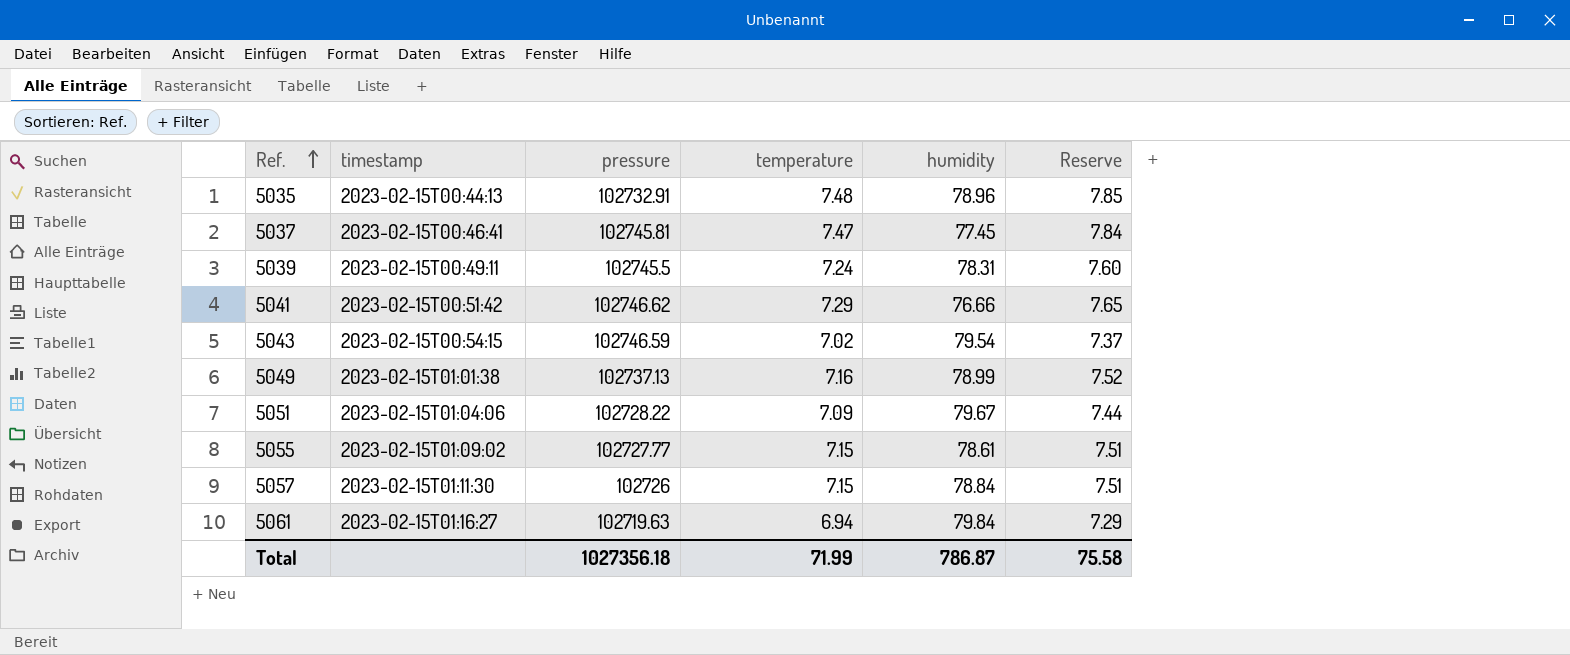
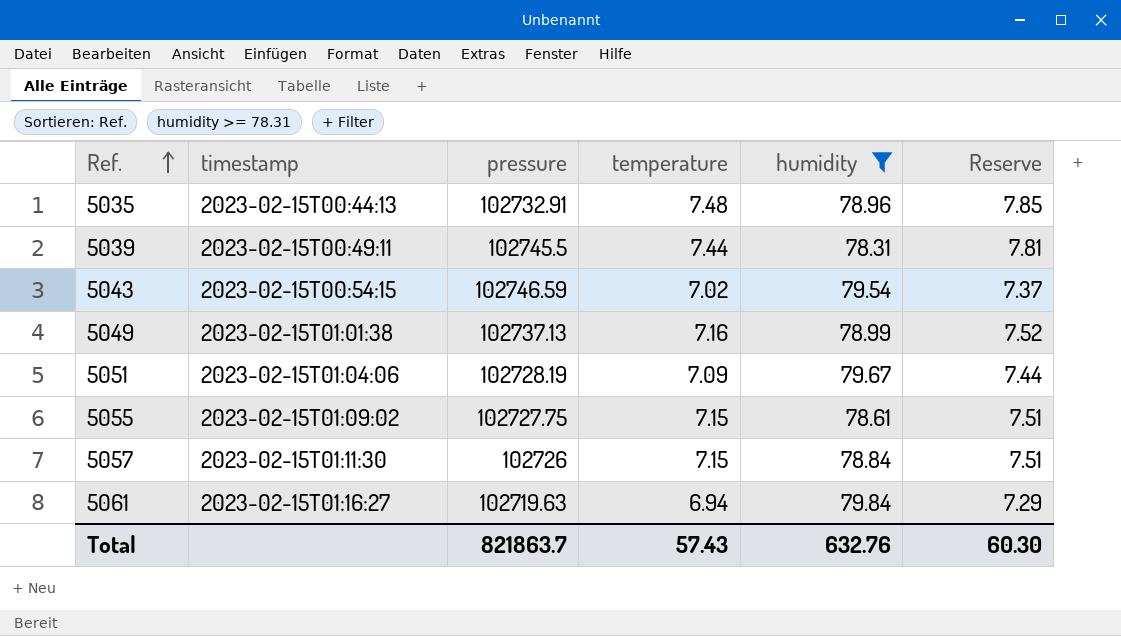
filter: none -> humidity >= 78.31
5039 | temperature: 7.24 -> 7.44
5039 | Reserve: 7.60 -> 7.81
5051 | pressure: 102728.22 -> 102728.19
5055 | pressure: 102727.77 -> 102727.75
Total | pressure: 1027356.18 -> 821863.7
Total | temperature: 71.99 -> 57.43
Total | humidity: 786.87 -> 632.76
Total | Reserve: 75.58 -> 60.30

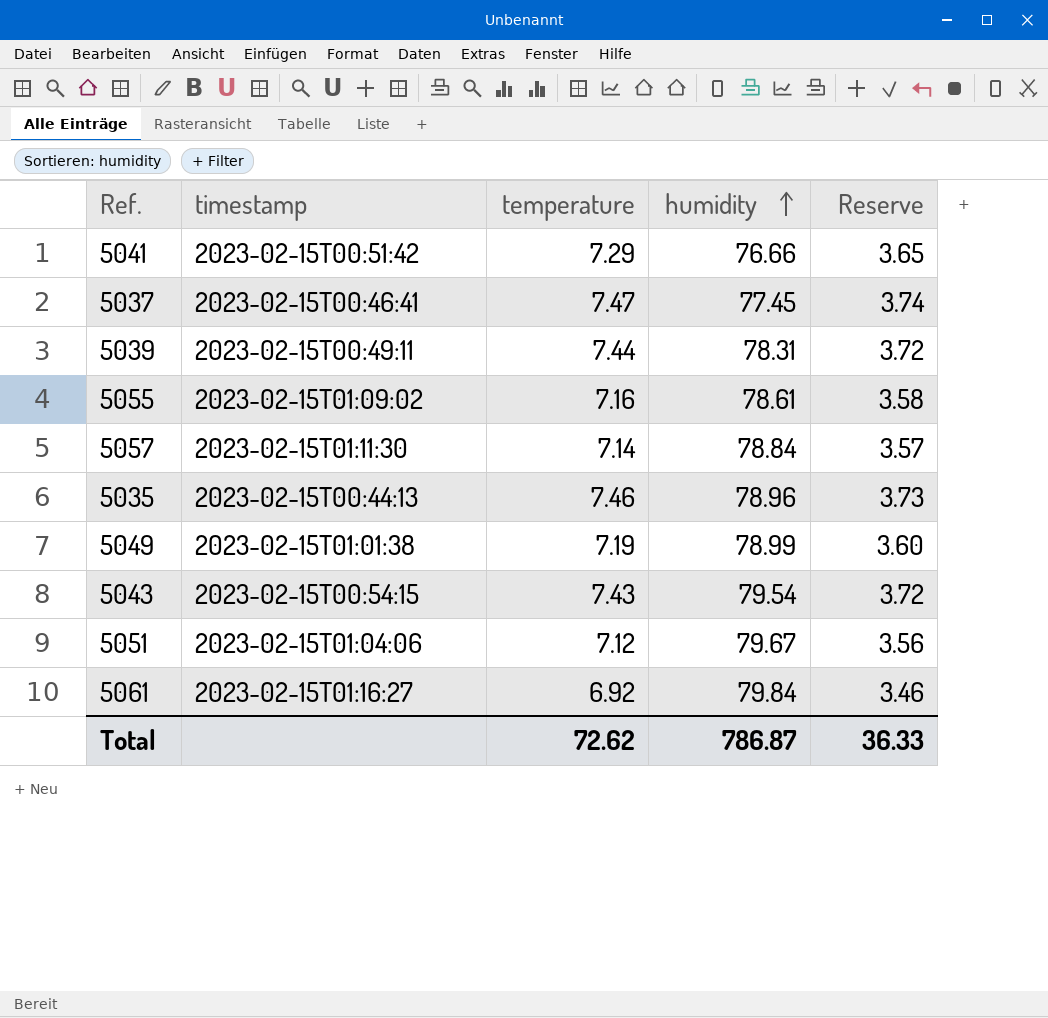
filter: humidity >= 78.31 -> none
row order: Ref. ascending -> humidity ascending
column pressure | position: 3 -> none
column Reserve | formula: [temperature] * 1.05 -> [temperature] * 0.5
5055 | temperature: 7.15 -> 7.16
5057 | temperature: 7.15 -> 7.14
5035 | temperature: 7.48 -> 7.46
5049 | temperature: 7.16 -> 7.19
5043 | temperature: 7.02 -> 7.43
5051 | temperature: 7.09 -> 7.12
5061 | temperature: 6.94 -> 6.92
Total | temperature: 57.43 -> 72.62
Total | humidity: 632.76 -> 786.87
Total | Reserve: 60.30 -> 36.33

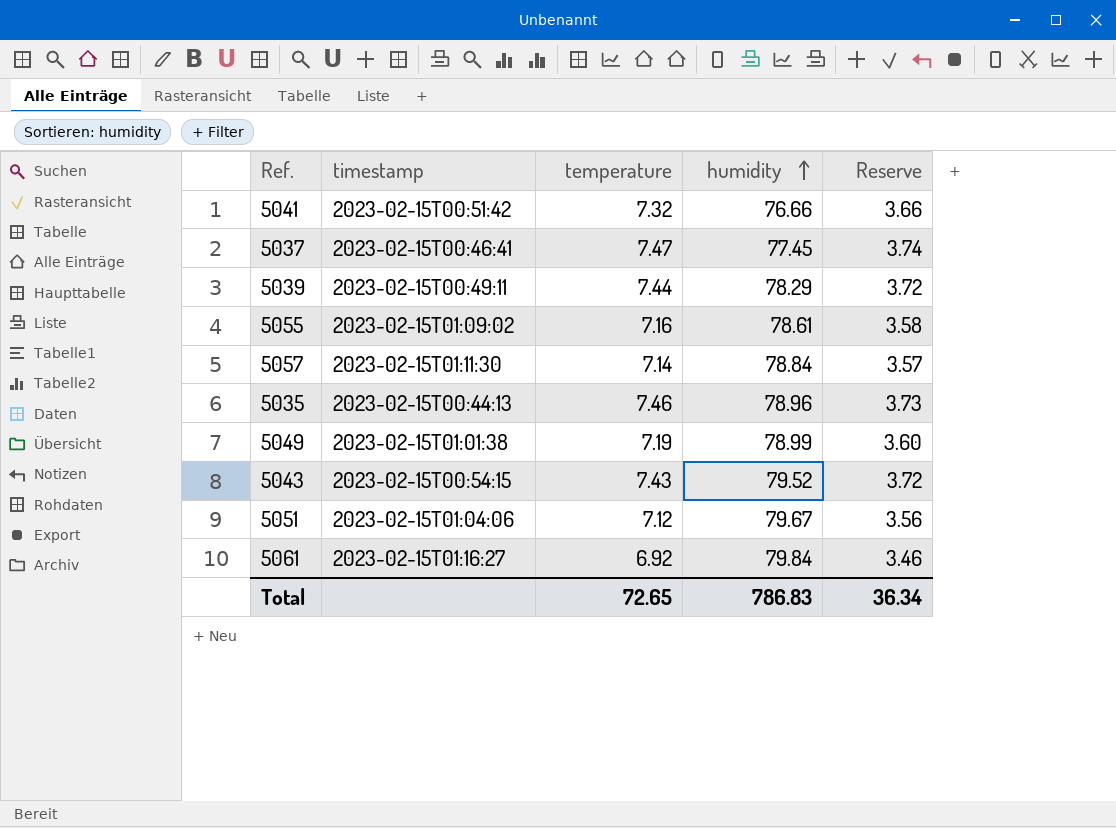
5041 | temperature: 7.29 -> 7.32
5041 | Reserve: 3.65 -> 3.66
5039 | humidity: 78.31 -> 78.29
5043 | humidity: 79.54 -> 79.52
Total | temperature: 72.62 -> 72.65
Total | humidity: 786.87 -> 786.83
Total | Reserve: 36.33 -> 36.34

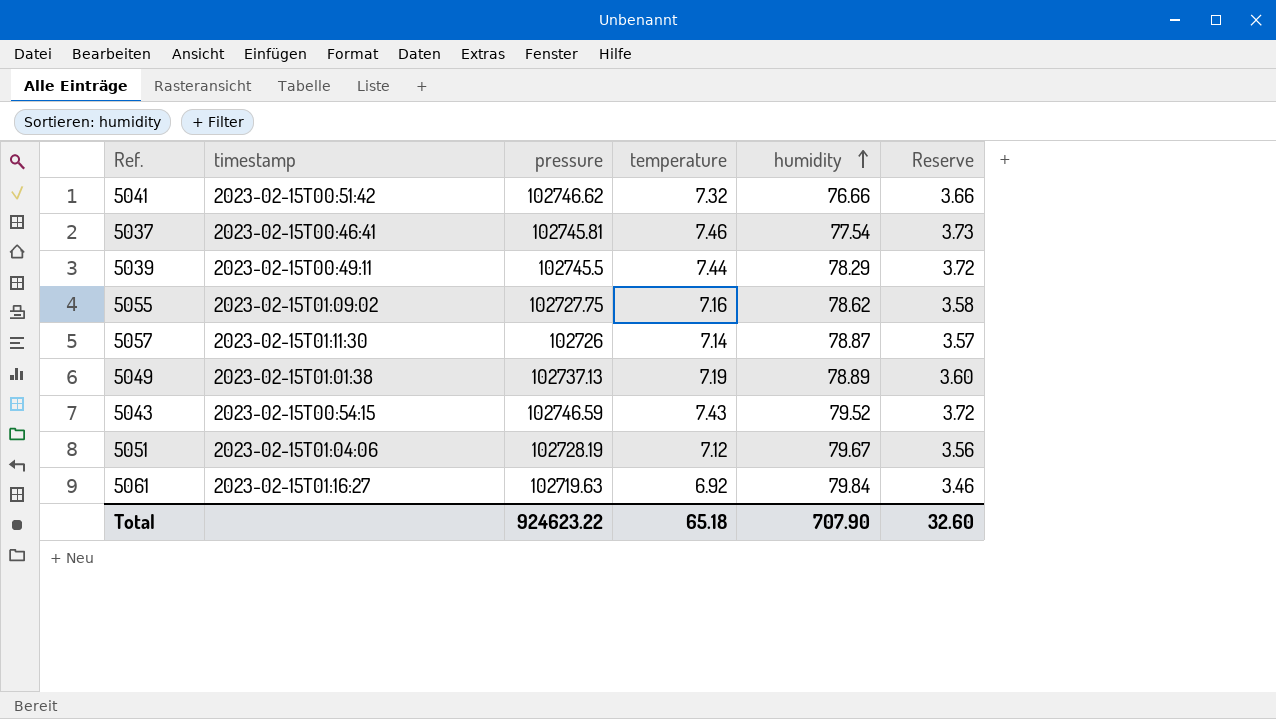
column pressure | position: none -> 3
row 5035: 2023-02-15T00:44:13 | 7.46 | 78.96 | 3.73 -> none
5037 | temperature: 7.47 -> 7.46
5037 | humidity: 77.45 -> 77.54
5037 | Reserve: 3.74 -> 3.73
5055 | humidity: 78.61 -> 78.62
5057 | humidity: 78.84 -> 78.87
5049 | humidity: 78.99 -> 78.89
Total | temperature: 72.65 -> 65.18
Total | humidity: 786.83 -> 707.90
Total | Reserve: 36.34 -> 32.60

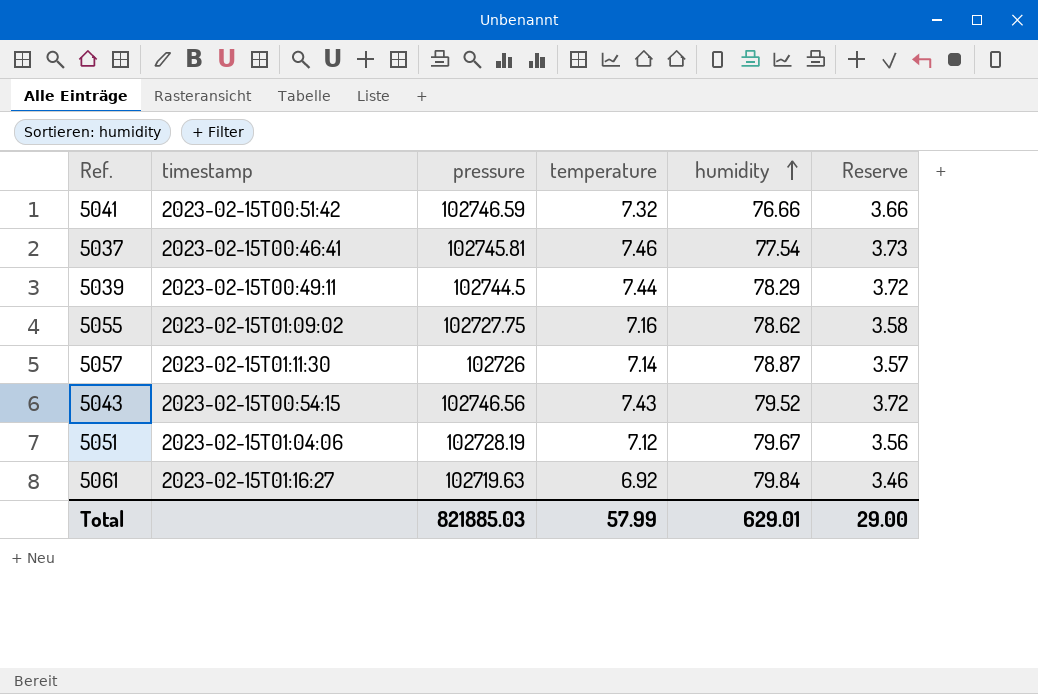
row 5049: 2023-02-15T01:01:38 | 102737.13 | 7.19 | 78.89 | 3.60 -> none
5041 | pressure: 102746.62 -> 102746.59
5039 | pressure: 102745.5 -> 102744.5
5043 | pressure: 102746.59 -> 102746.56
Total | pressure: 924623.22 -> 821885.03
Total | temperature: 65.18 -> 57.99
Total | humidity: 707.90 -> 629.01
Total | Reserve: 32.60 -> 29.00

